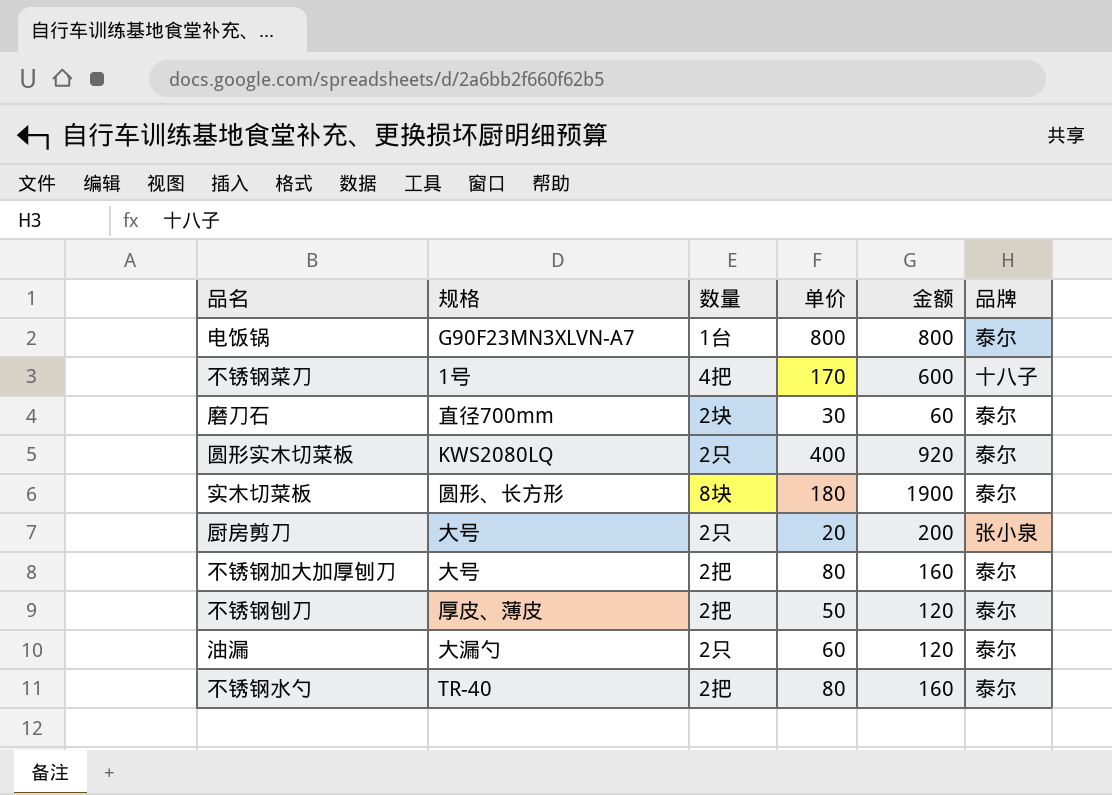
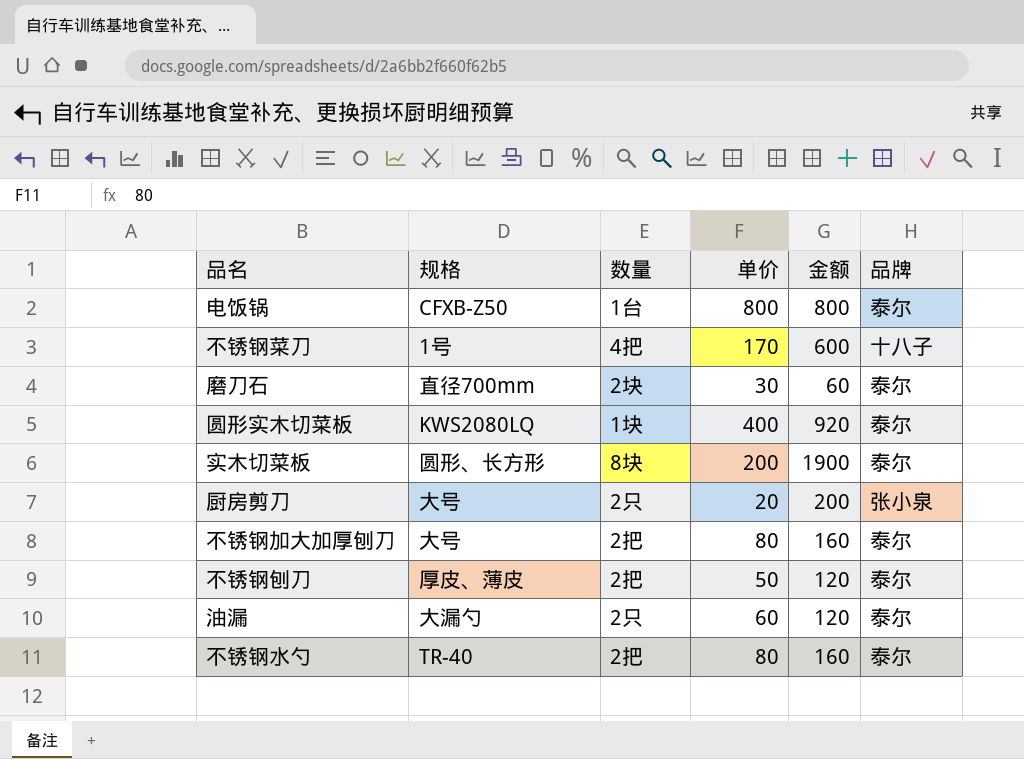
电饭锅 | 规格: G90F23MN3XLVN-A7 -> CFXB-Z50
圆形实木切菜板 | 数量: 2只 -> 1块
实木切菜板 | 单价: 180 -> 200

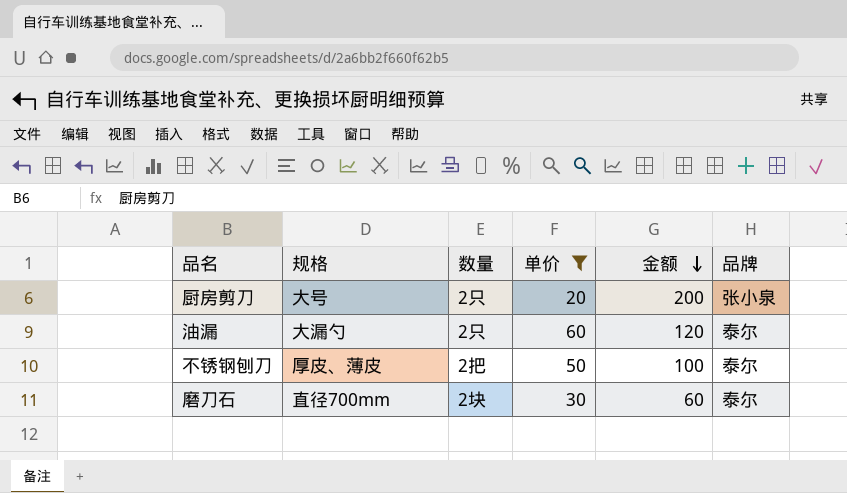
filter: none -> 单价 <= 60
row order: none -> 金额 descending
不锈钢刨刀 | 金额: 120 -> 100

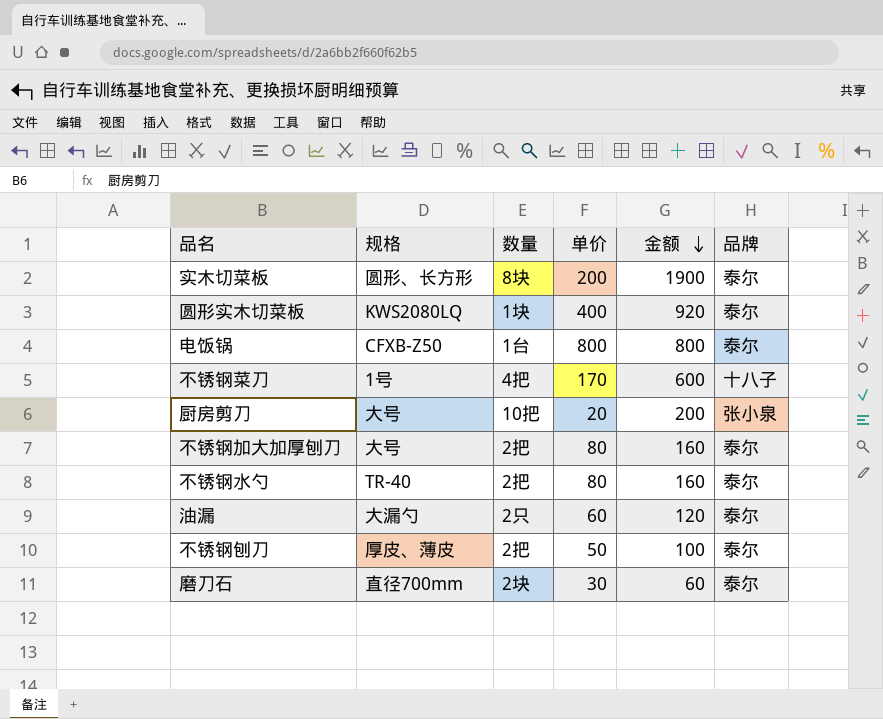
filter: 单价 <= 60 -> none
厨房剪刀 | 数量: 2只 -> 10把

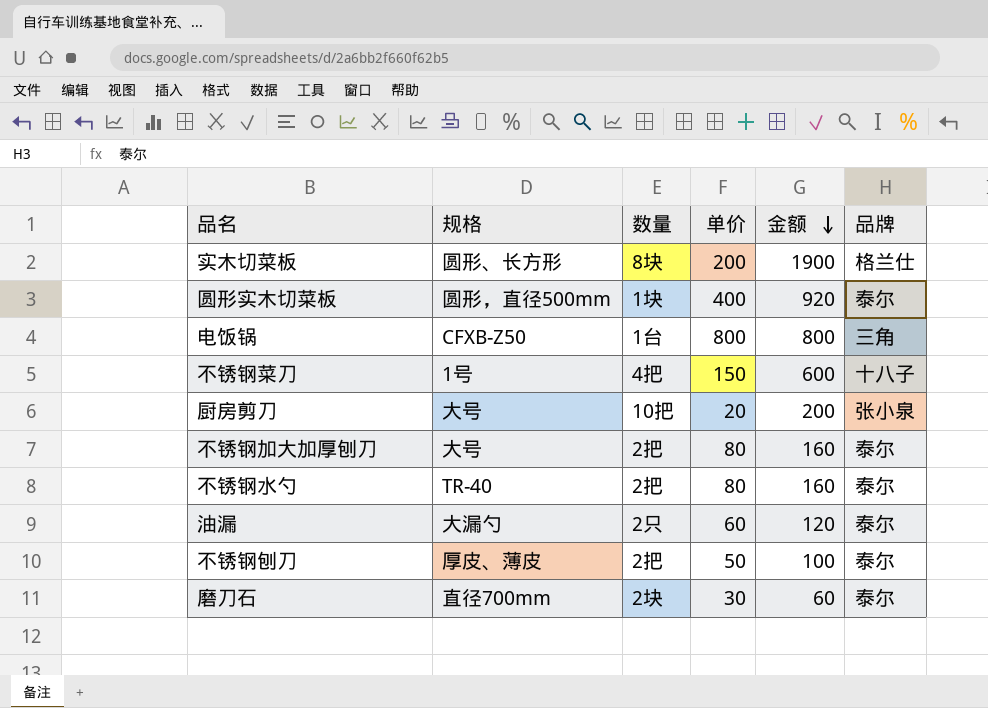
实木切菜板 | 品牌: 泰尔 -> 格兰仕
圆形实木切菜板 | 规格: KWS2080LQ -> 圆形，直径500mm
电饭锅 | 品牌: 泰尔 -> 三角
不锈钢菜刀 | 单价: 170 -> 150

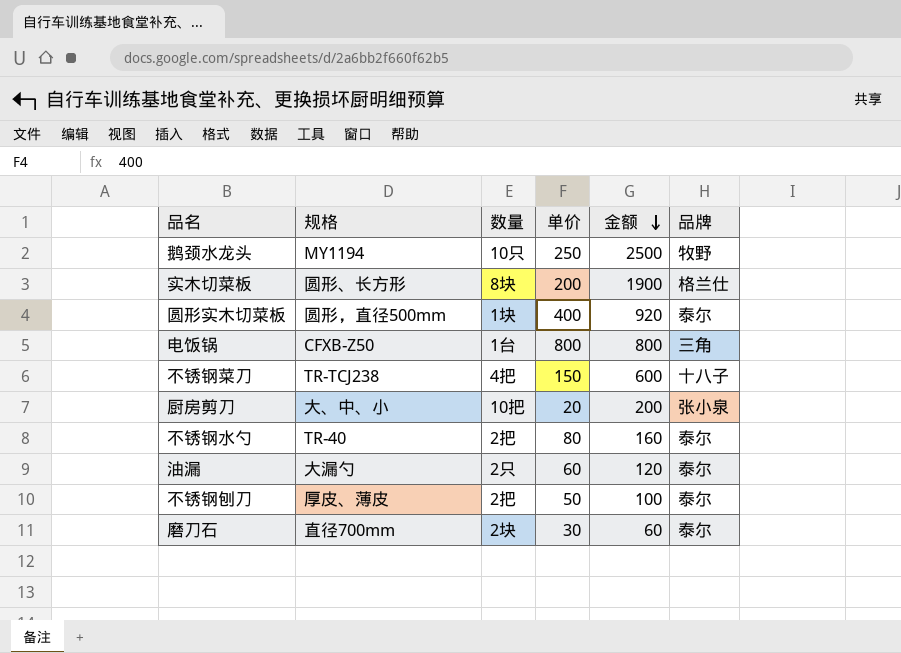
row 不锈钢加大加厚刨刀: 大号 | 2把 | 80 | 160 | 泰尔 -> none
row 鹅颈水龙头: none -> MY1194 | 10只 | 250 | 2500 | 牧野
不锈钢菜刀 | 规格: 1号 -> TR-TCJ238
厨房剪刀 | 规格: 大号 -> 大、中、小

